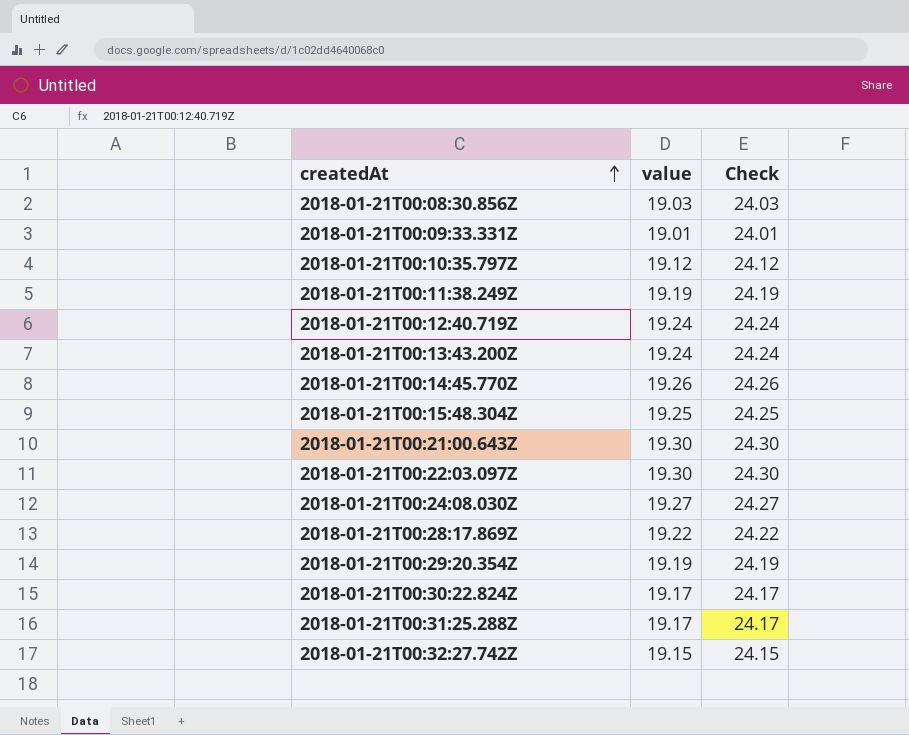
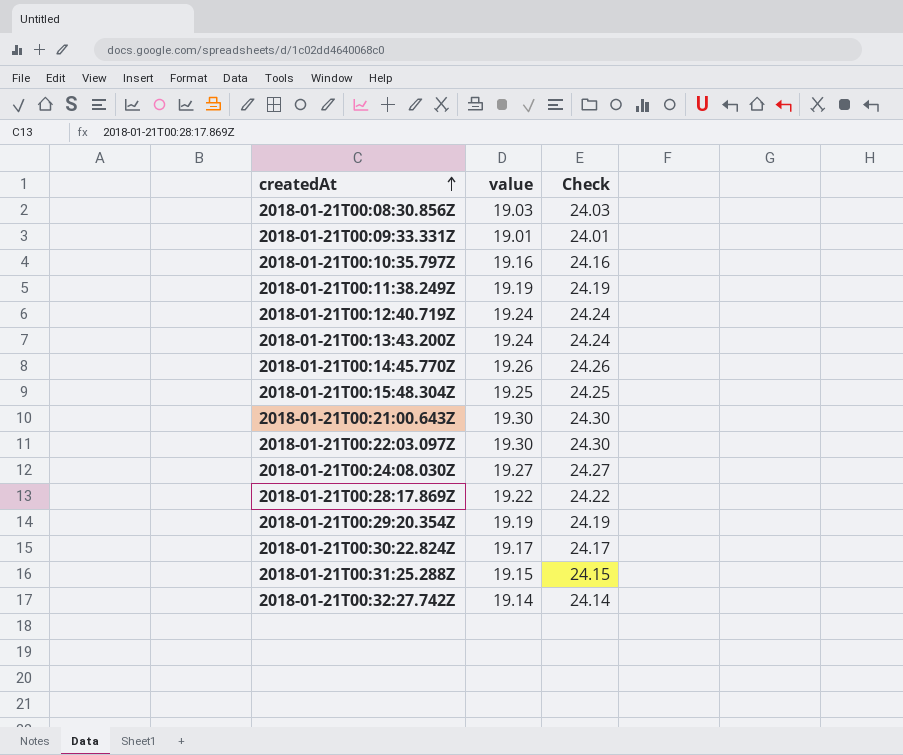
2018-01-21T00:10:35.797Z | value: 19.12 -> 19.16
2018-01-21T00:10:35.797Z | Check: 24.12 -> 24.16
2018-01-21T00:31:25.288Z | value: 19.17 -> 19.15
2018-01-21T00:31:25.288Z | Check: 24.17 -> 24.15
2018-01-21T00:32:27.742Z | value: 19.15 -> 19.14
2018-01-21T00:32:27.742Z | Check: 24.15 -> 24.14

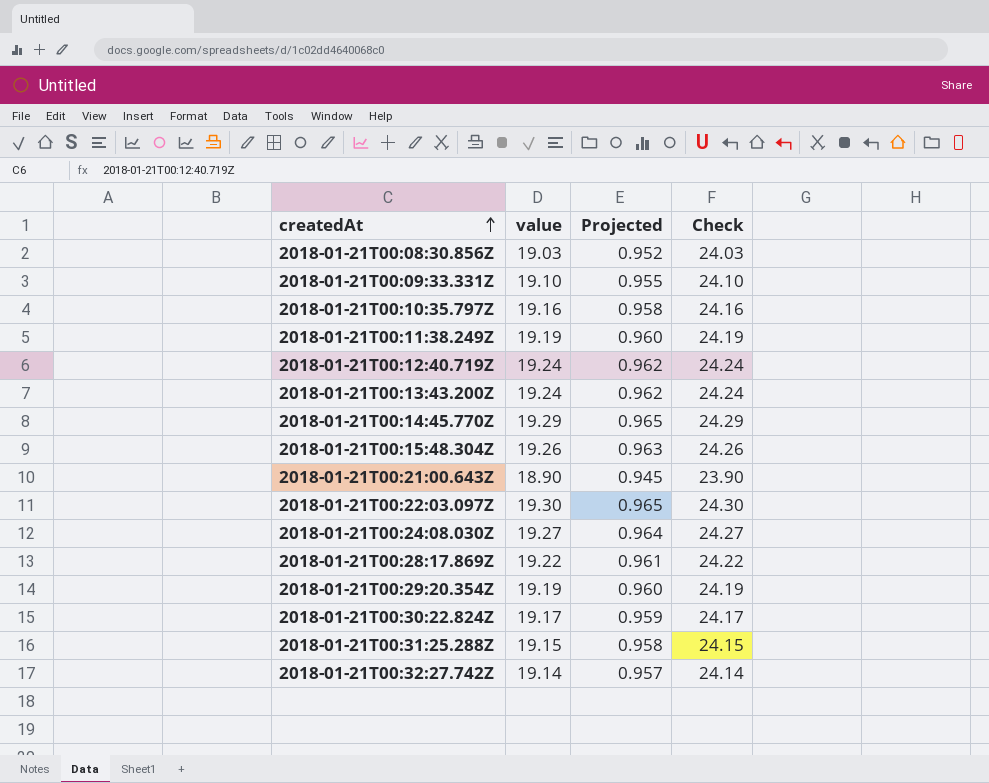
column Projected | formula: none -> [value] * 0.05
2018-01-21T00:09:33.331Z | value: 19.01 -> 19.10
2018-01-21T00:09:33.331Z | Check: 24.01 -> 24.10
2018-01-21T00:14:45.770Z | value: 19.26 -> 19.29
2018-01-21T00:14:45.770Z | Check: 24.26 -> 24.29
2018-01-21T00:15:48.304Z | value: 19.25 -> 19.26
2018-01-21T00:15:48.304Z | Check: 24.25 -> 24.26
2018-01-21T00:21:00.643Z | value: 19.30 -> 18.90
2018-01-21T00:21:00.643Z | Check: 24.30 -> 23.90

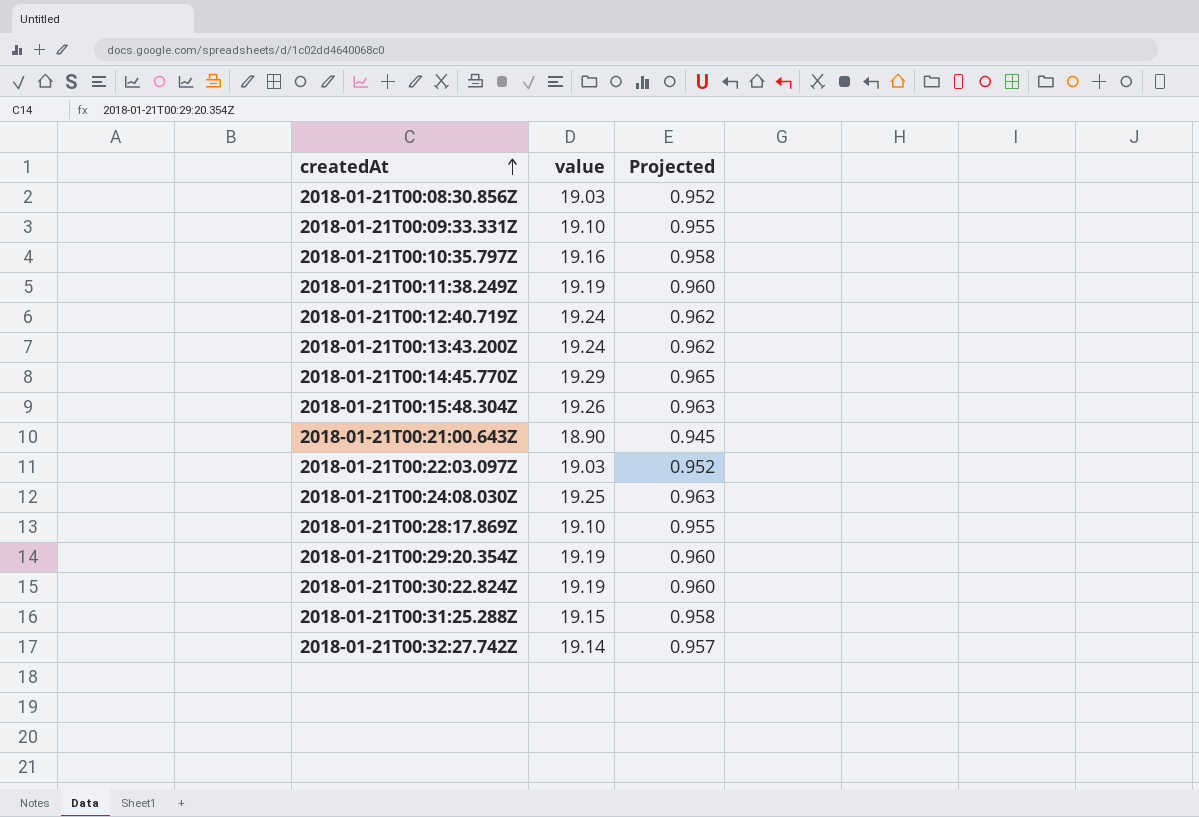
column Check | formula: [value] + 5 -> none
2018-01-21T00:22:03.097Z | value: 19.30 -> 19.03
2018-01-21T00:22:03.097Z | Projected: 0.965 -> 0.952
2018-01-21T00:24:08.030Z | value: 19.27 -> 19.25
2018-01-21T00:24:08.030Z | Projected: 0.964 -> 0.963
2018-01-21T00:28:17.869Z | value: 19.22 -> 19.10
2018-01-21T00:28:17.869Z | Projected: 0.961 -> 0.955
2018-01-21T00:30:22.824Z | value: 19.17 -> 19.19
2018-01-21T00:30:22.824Z | Projected: 0.959 -> 0.960

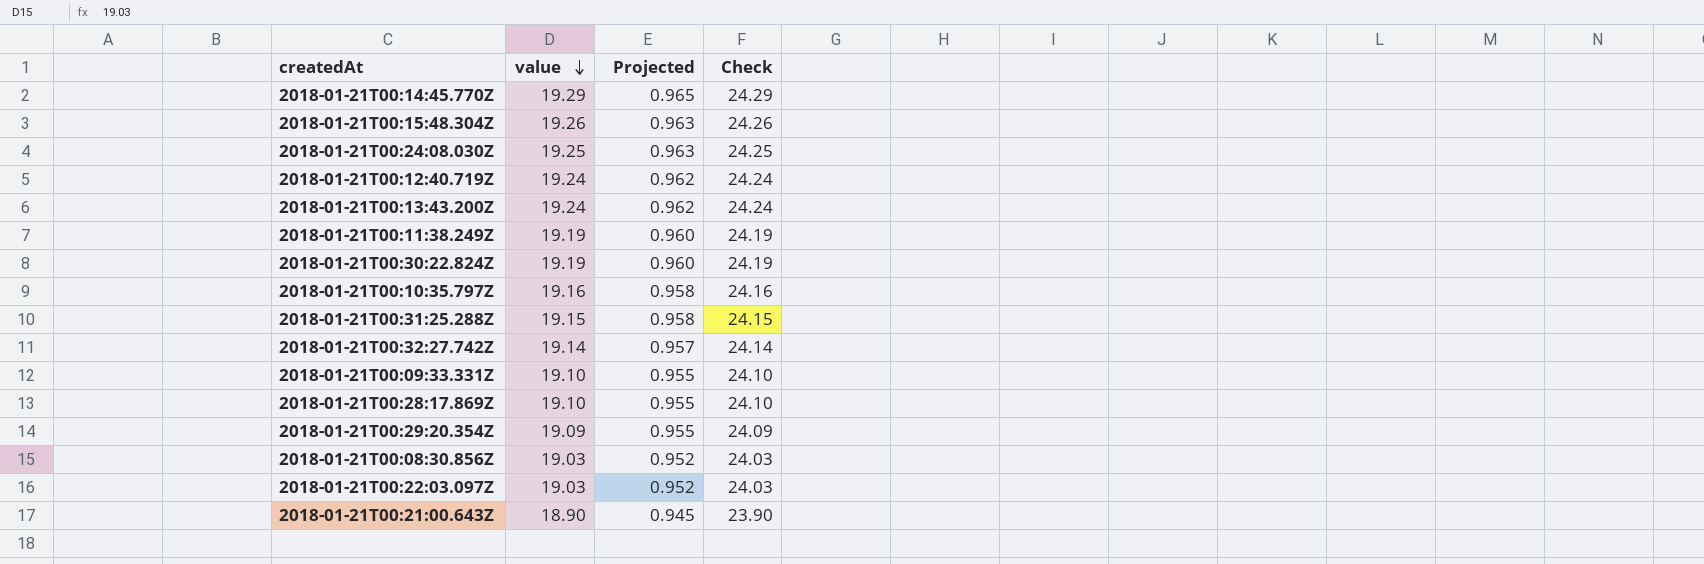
row order: createdAt ascending -> value descending
column Check | formula: none -> [value] + 5
2018-01-21T00:29:20.354Z | value: 19.19 -> 19.09
2018-01-21T00:29:20.354Z | Projected: 0.960 -> 0.955

